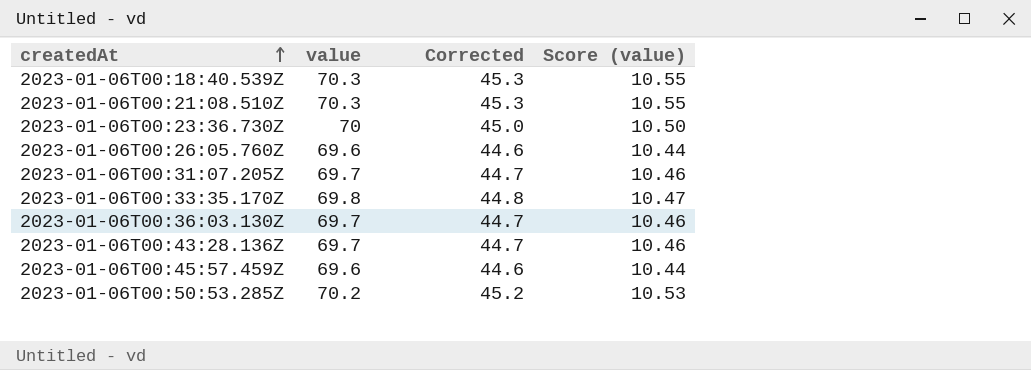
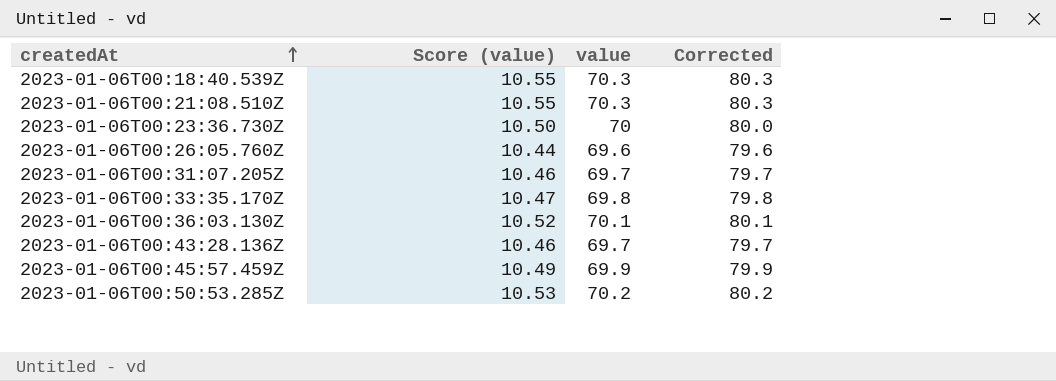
column Score (value) | position: 4 -> 2
column Corrected | formula: [value] - 25 -> [value] + 10
2023-01-06T00:36:03.130Z | Score (value): 10.46 -> 10.52
2023-01-06T00:36:03.130Z | value: 69.7 -> 70.1
2023-01-06T00:45:57.459Z | Score (value): 10.44 -> 10.49
2023-01-06T00:45:57.459Z | value: 69.6 -> 69.9

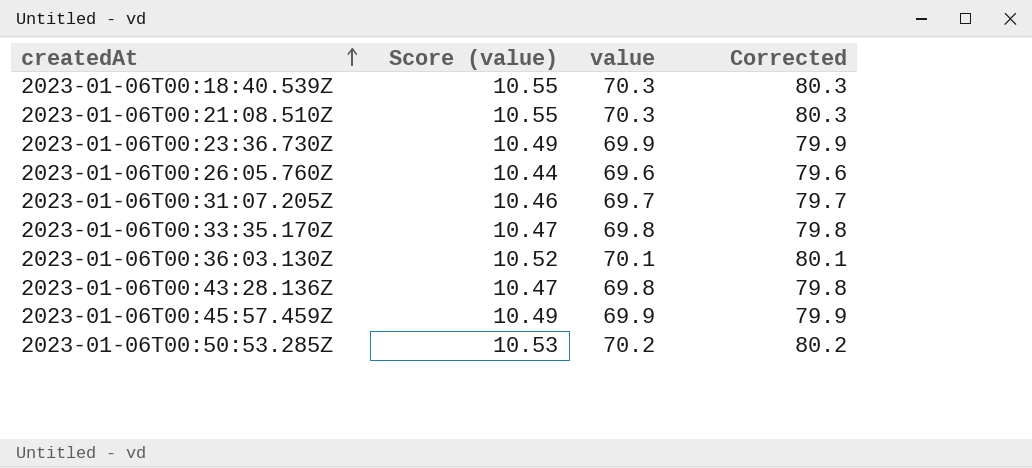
2023-01-06T00:23:36.730Z | Score (value): 10.50 -> 10.49
2023-01-06T00:23:36.730Z | value: 70 -> 69.9
2023-01-06T00:23:36.730Z | Corrected: 80.0 -> 79.9
2023-01-06T00:43:28.136Z | Score (value): 10.46 -> 10.47
2023-01-06T00:43:28.136Z | value: 69.7 -> 69.8
2023-01-06T00:43:28.136Z | Corrected: 79.7 -> 79.8

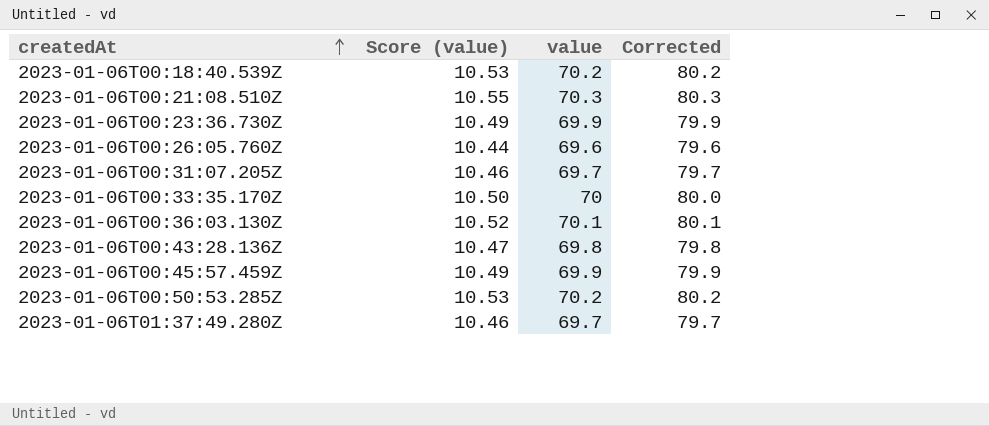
2023-01-06T00:18:40.539Z | Score (value): 10.55 -> 10.53
2023-01-06T00:18:40.539Z | value: 70.3 -> 70.2
2023-01-06T00:18:40.539Z | Corrected: 80.3 -> 80.2
2023-01-06T00:33:35.170Z | Score (value): 10.47 -> 10.50
2023-01-06T00:33:35.170Z | value: 69.8 -> 70
2023-01-06T00:33:35.170Z | Corrected: 79.8 -> 80.0
row 2023-01-06T01:37:49.280Z: none -> 10.46 | 69.7 | 79.7

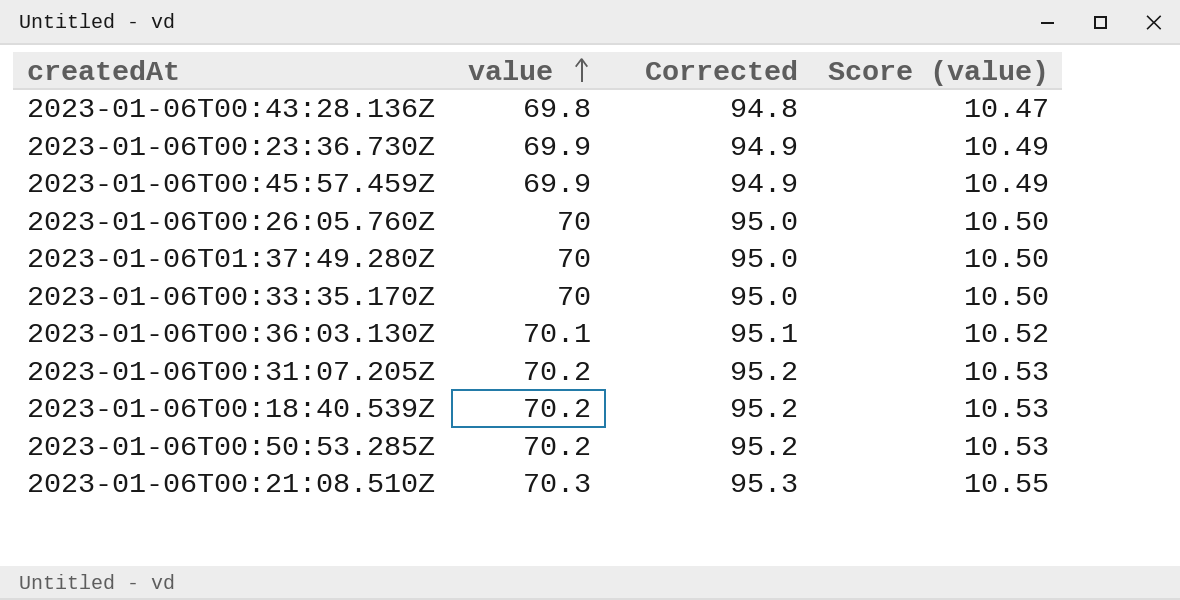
row order: createdAt ascending -> value ascending
column Corrected | formula: [value] + 10 -> [value] + 25
column Score (value) | position: 2 -> 4
2023-01-06T00:26:05.760Z | value: 69.6 -> 70
2023-01-06T00:26:05.760Z | Score (value): 10.44 -> 10.50
2023-01-06T01:37:49.280Z | value: 69.7 -> 70
2023-01-06T01:37:49.280Z | Score (value): 10.46 -> 10.50
2023-01-06T00:31:07.205Z | value: 69.7 -> 70.2
2023-01-06T00:31:07.205Z | Score (value): 10.46 -> 10.53

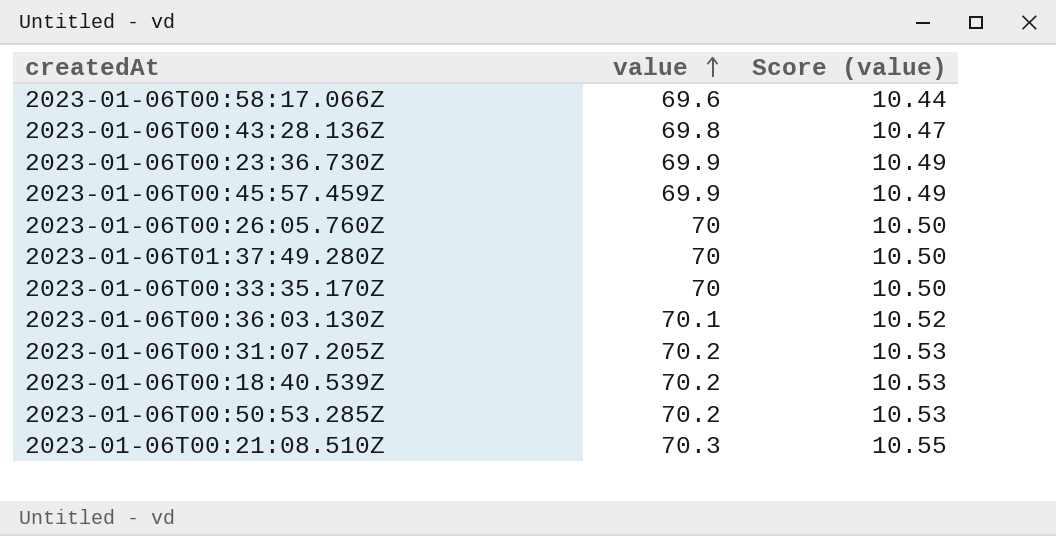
column Corrected | formula: [value] + 25 -> none
row 2023-01-06T00:58:17.066Z: none -> 69.6 | 10.44

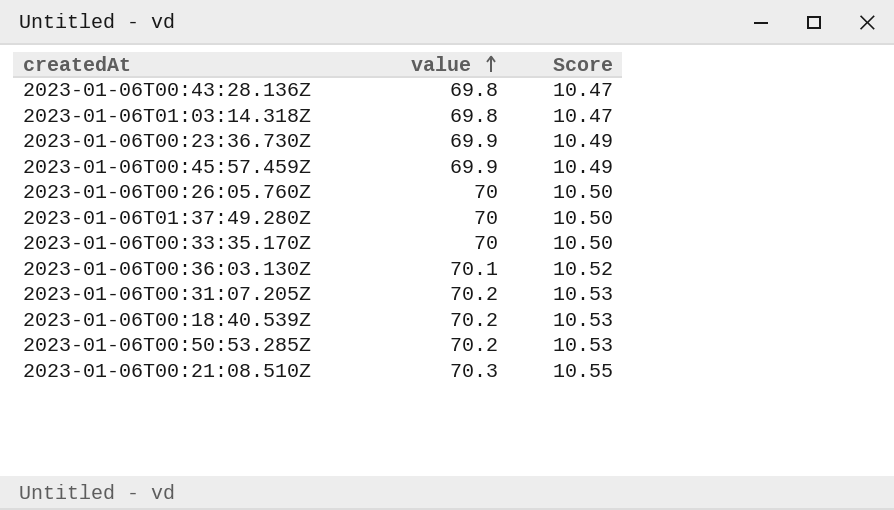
column name: Score (value) -> Score
row 2023-01-06T00:58:17.066Z: 69.6 | 10.44 -> none
row 2023-01-06T01:03:14.318Z: none -> 69.8 | 10.47

